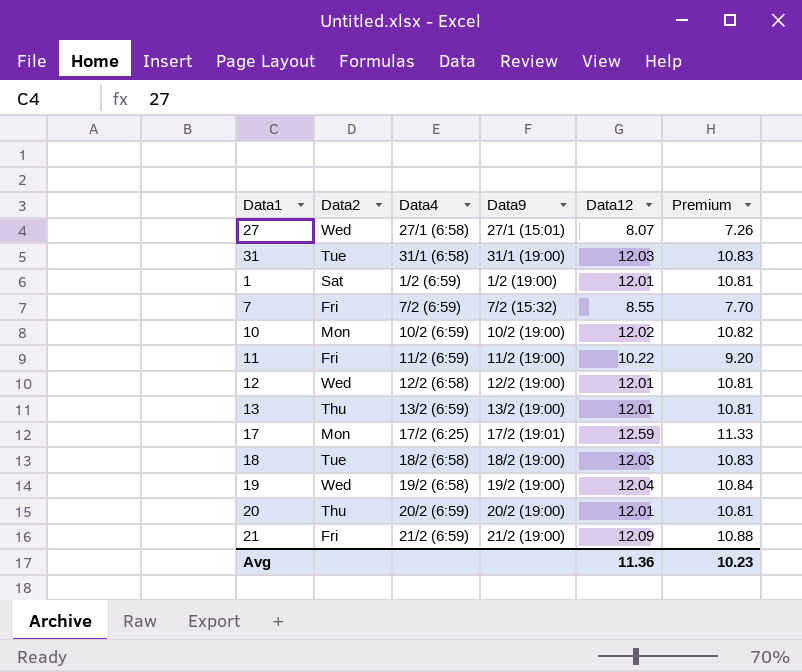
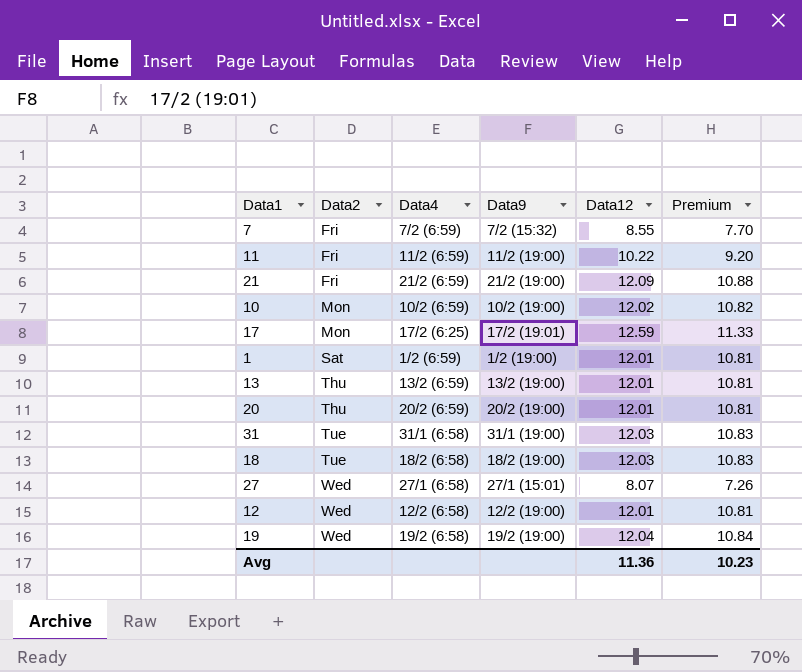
row order: none -> Data2 ascending

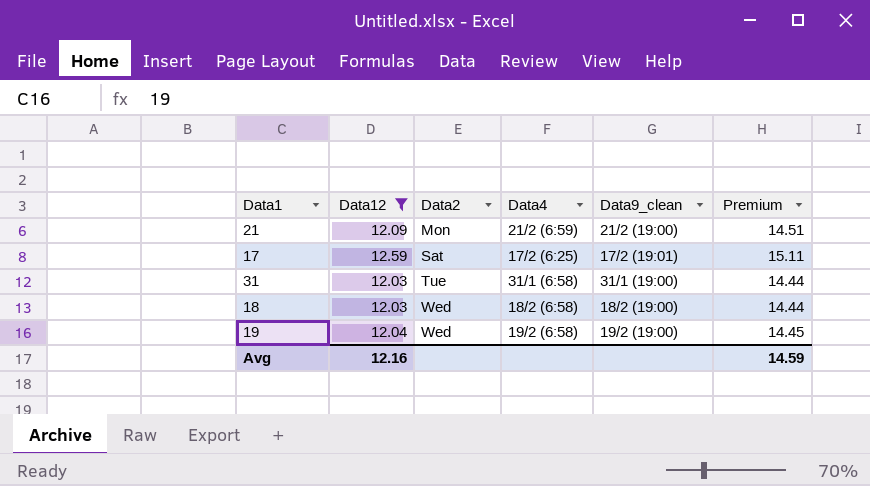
filter: none -> Data12 >= 12.03
column Data12 | position: 5 -> 2
column name: Data9 -> Data9_clean
column Premium | formula: [Data12] * 0.9 -> [Data12] * 1.2
21 | Data2: Fri -> Mon
17 | Data2: Mon -> Sat
18 | Data2: Tue -> Wed
Avg | Data12: 11.36 -> 12.16
Avg | Premium: 10.23 -> 14.59

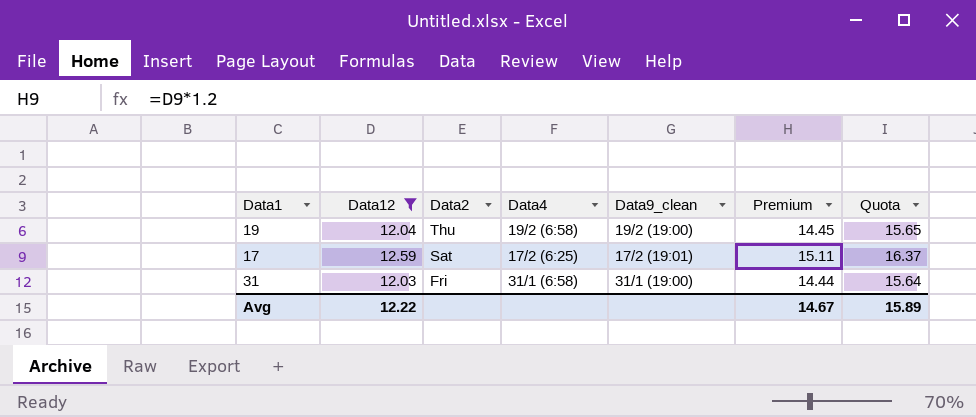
row order: Data2 ascending -> Data2 descending
column Quota | formula: none -> [Data12] * 1.3
row 21: 12.09 | Mon | 21/2 (6:59) | 21/2 (19:00) | 14.51 -> none
row 18: 12.03 | Wed | 18/2 (6:58) | 18/2 (19:00) | 14.44 -> none
19 | Data2: Wed -> Thu
31 | Data2: Tue -> Fri
Avg | Data12: 12.16 -> 12.22
Avg | Premium: 14.59 -> 14.67

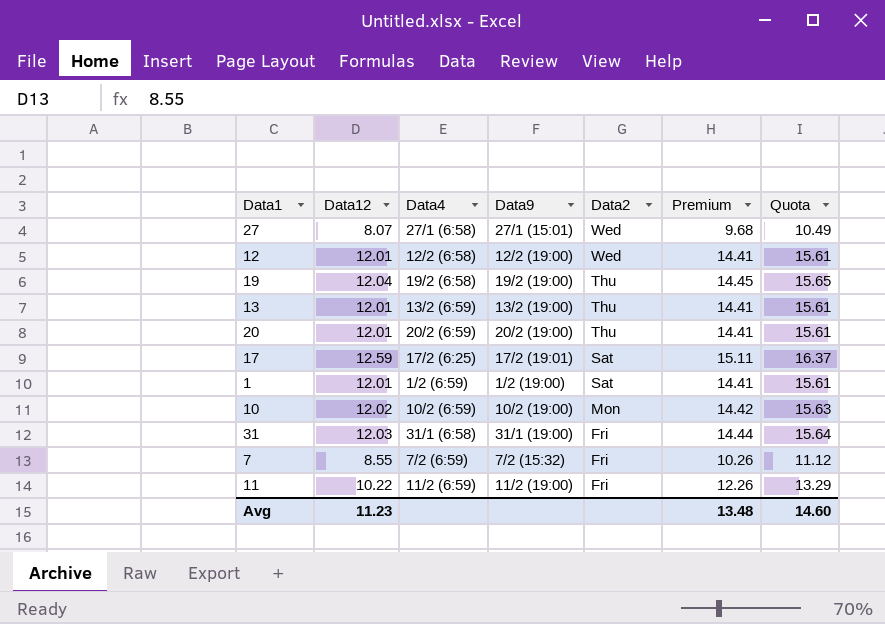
filter: Data12 >= 12.03 -> none
column name: Data9_clean -> Data9
column Data2 | position: 3 -> 5
Avg | Data12: 12.22 -> 11.23
Avg | Premium: 14.67 -> 13.48
Avg | Quota: 15.89 -> 14.60

